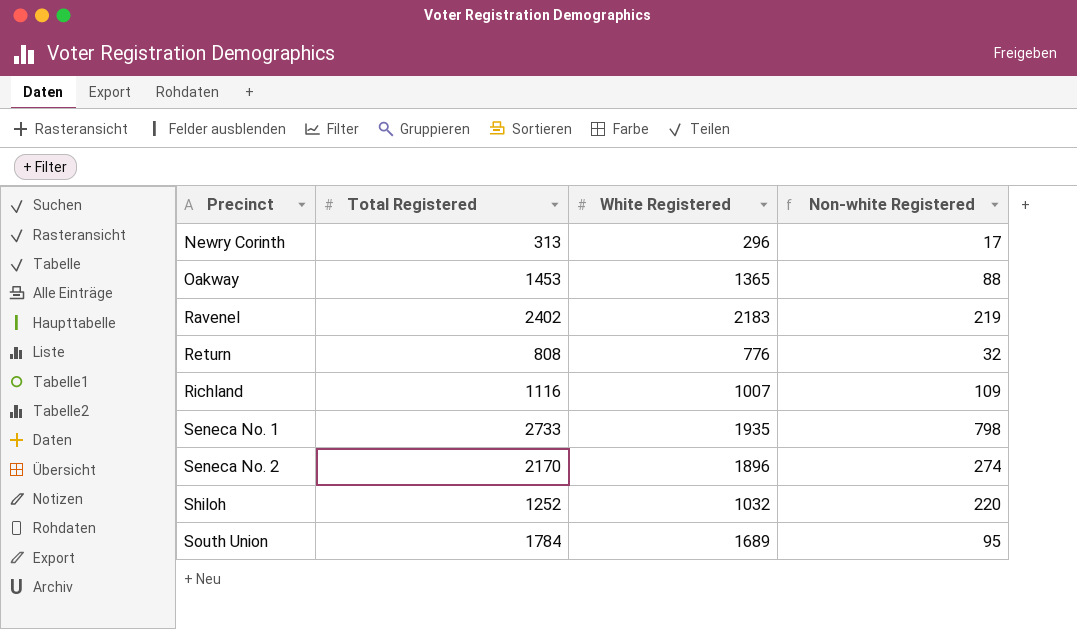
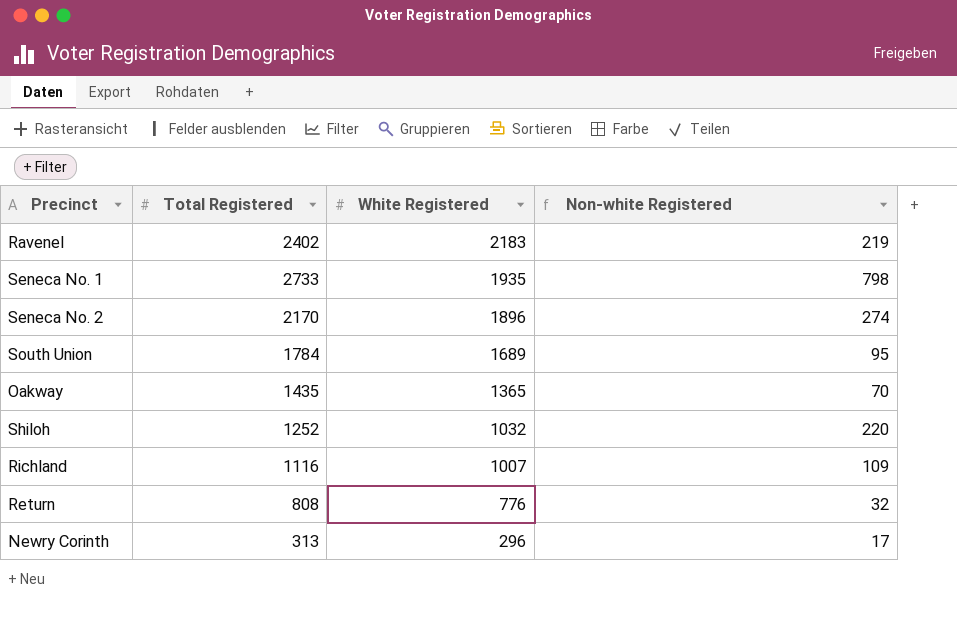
row order: Precinct ascending -> White Registered descending
Oakway | Total Registered: 1453 -> 1435
Oakway | Non-white Registered: 88 -> 70

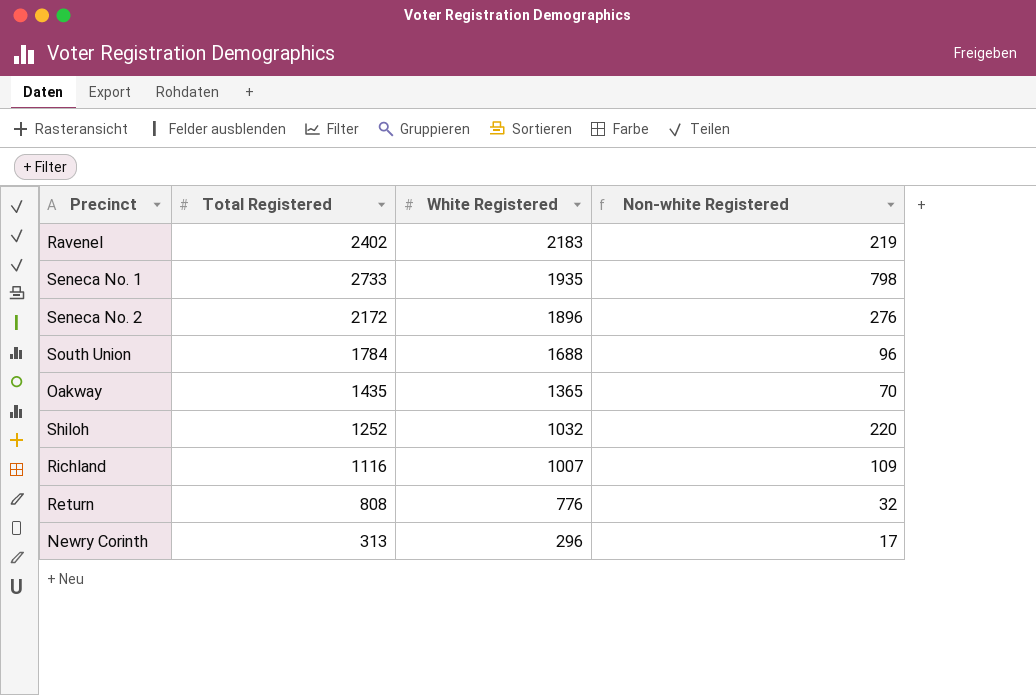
Seneca No. 2 | Total Registered: 2170 -> 2172
Seneca No. 2 | Non-white Registered: 274 -> 276
South Union | White Registered: 1689 -> 1688
South Union | Non-white Registered: 95 -> 96

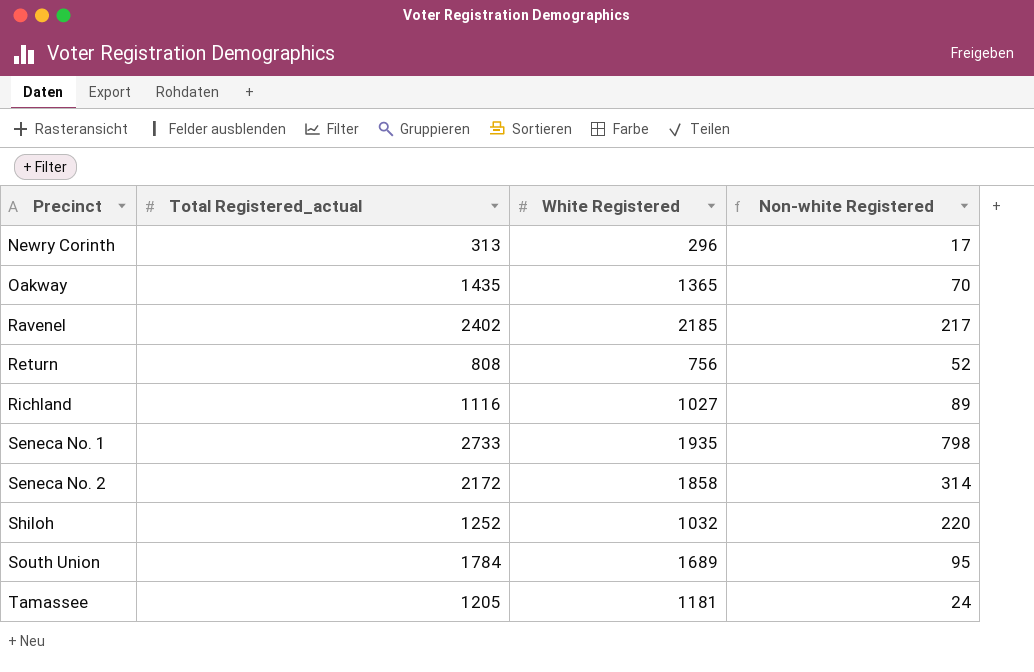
row order: White Registered descending -> Precinct ascending
column name: Total Registered -> Total Registered_actual
Ravenel | White Registered: 2183 -> 2185
Ravenel | Non-white Registered: 219 -> 217
Return | White Registered: 776 -> 756
Return | Non-white Registered: 32 -> 52
Richland | White Registered: 1007 -> 1027
Richland | Non-white Registered: 109 -> 89
Seneca No. 2 | White Registered: 1896 -> 1858
Seneca No. 2 | Non-white Registered: 276 -> 314
South Union | White Registered: 1688 -> 1689
South Union | Non-white Registered: 96 -> 95
row Tamassee: none -> 1205 | 1181 | 24

